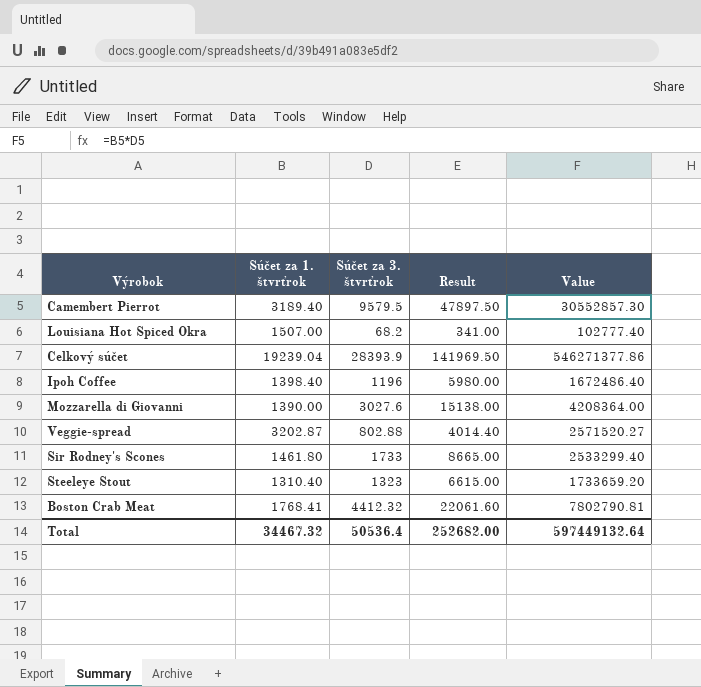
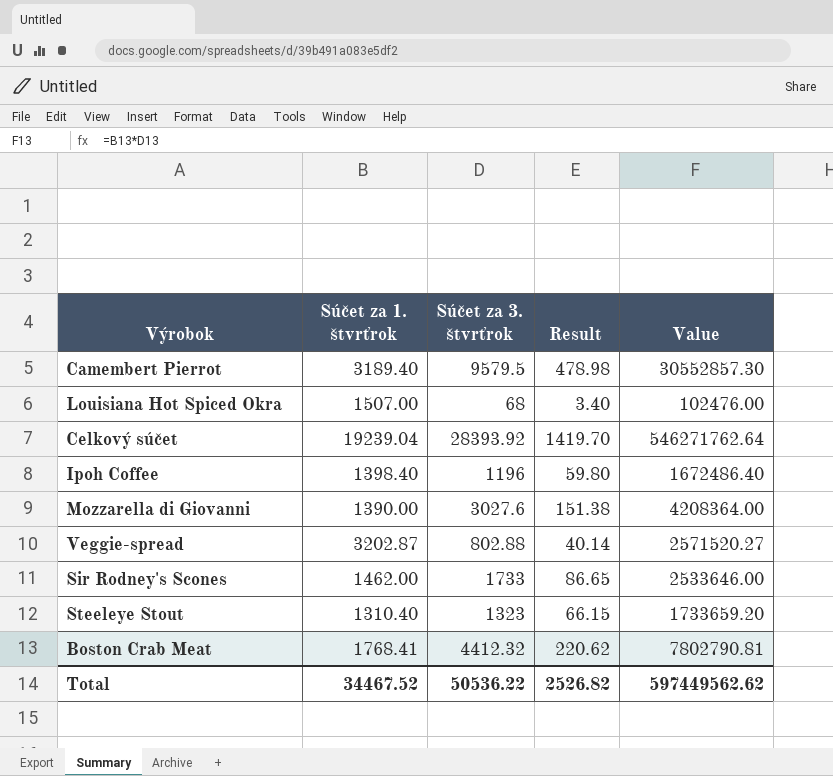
column Result | formula: [Súčet za 3. štvrťrok] * 5 -> [Súčet za 3. štvrťrok] * 0.05
Louisiana Hot Spiced Okra | Súčet za 3. štvrťrok: 68.2 -> 68
Louisiana Hot Spiced Okra | Value: 102777.40 -> 102476.00
Celkový súčet | Súčet za 3. štvrťrok: 28393.9 -> 28393.92
Celkový súčet | Value: 546271377.86 -> 546271762.64
Sir Rodney's Scones | Súčet za 1. štvrťrok: 1461.80 -> 1462.00
Sir Rodney's Scones | Value: 2533299.40 -> 2533646.00
Total | Súčet za 1. štvrťrok: 34467.32 -> 34467.52
Total | Súčet za 3. štvrťrok: 50536.4 -> 50536.22
Total | Result: 252682.00 -> 2526.82
Total | Value: 597449132.64 -> 597449562.62

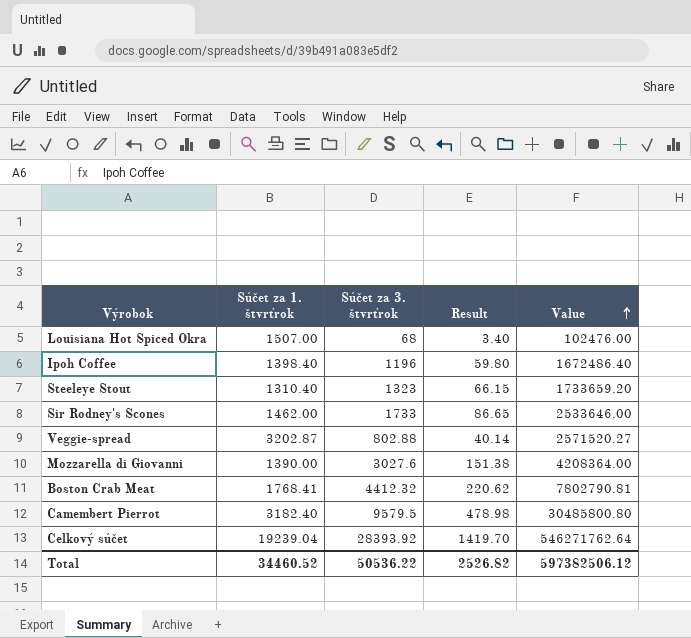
row order: none -> Value ascending
Camembert Pierrot | Súčet za 1. štvrťrok: 3189.40 -> 3182.40
Camembert Pierrot | Value: 30552857.30 -> 30485800.80
Total | Súčet za 1. štvrťrok: 34467.52 -> 34460.52
Total | Value: 597449562.62 -> 597382506.12

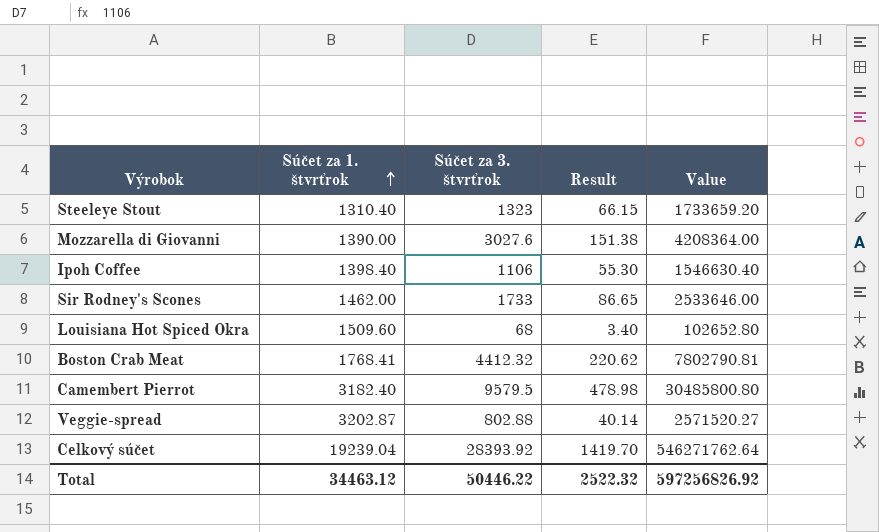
row order: Value ascending -> Súčet za 1. štvrťrok ascending
Ipoh Coffee | Súčet za 3. štvrťrok: 1196 -> 1106
Ipoh Coffee | Result: 59.80 -> 55.30
Ipoh Coffee | Value: 1672486.40 -> 1546630.40
Louisiana Hot Spiced Okra | Súčet za 1. štvrťrok: 1507.00 -> 1509.60
Louisiana Hot Spiced Okra | Value: 102476.00 -> 102652.80
Total | Súčet za 1. štvrťrok: 34460.52 -> 34463.12
Total | Súčet za 3. štvrťrok: 50536.22 -> 50446.22
Total | Result: 2526.82 -> 2522.32
Total | Value: 597382506.12 -> 597256826.92

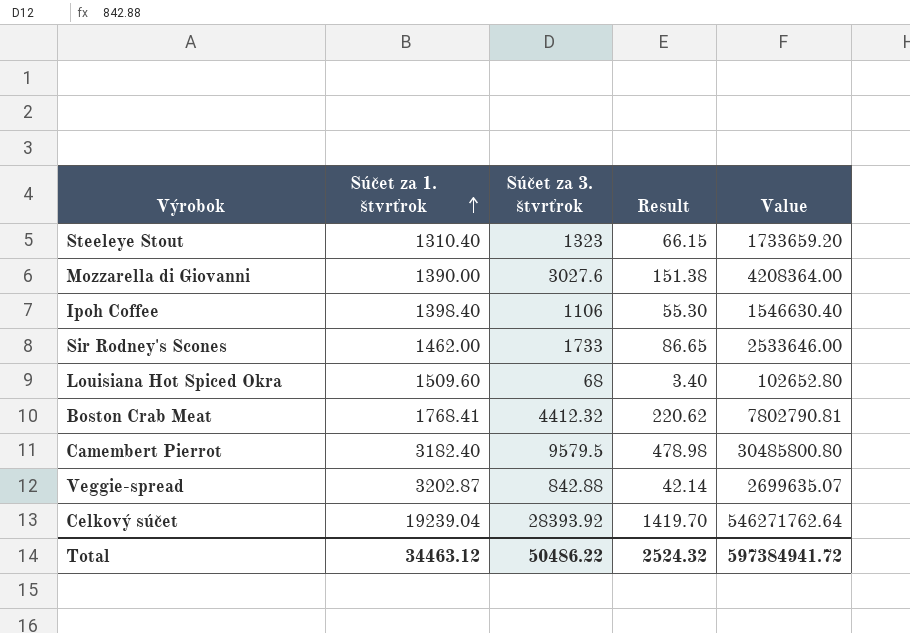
Veggie-spread | Súčet za 3. štvrťrok: 802.88 -> 842.88
Veggie-spread | Result: 40.14 -> 42.14
Veggie-spread | Value: 2571520.27 -> 2699635.07
Total | Súčet za 3. štvrťrok: 50446.22 -> 50486.22
Total | Result: 2522.32 -> 2524.32
Total | Value: 597256826.92 -> 597384941.72

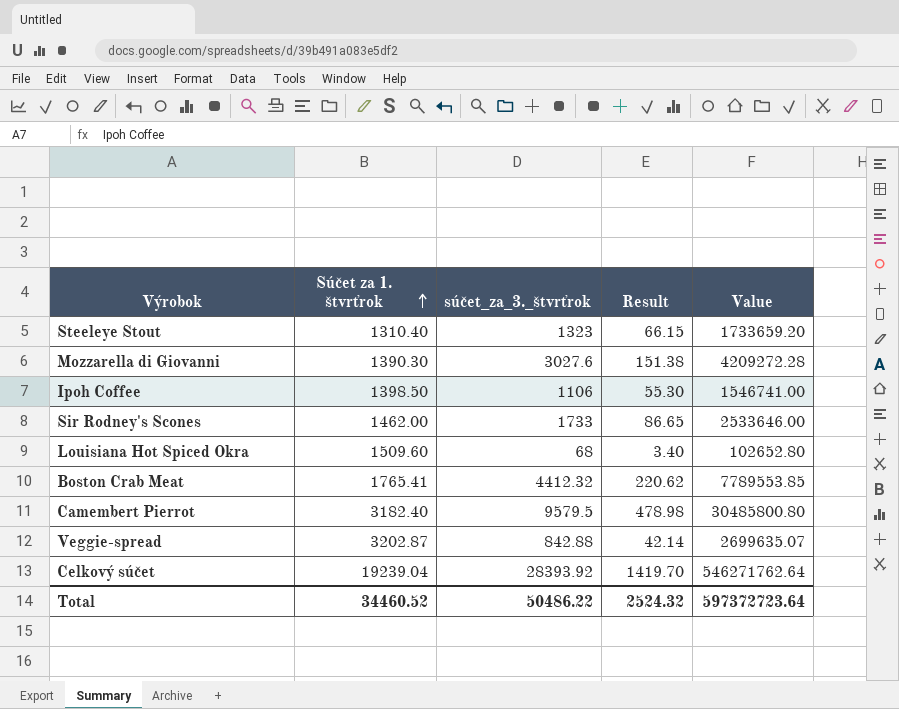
column name: Súčet za 3. štvrťrok -> súčet_za_3._štvrťrok
Mozzarella di Giovanni | Súčet za 1. štvrťrok: 1390.00 -> 1390.30
Mozzarella di Giovanni | Value: 4208364.00 -> 4209272.28
Ipoh Coffee | Súčet za 1. štvrťrok: 1398.40 -> 1398.50
Ipoh Coffee | Value: 1546630.40 -> 1546741.00
Boston Crab Meat | Súčet za 1. štvrťrok: 1768.41 -> 1765.41
Boston Crab Meat | Value: 7802790.81 -> 7789553.85
Total | Súčet za 1. štvrťrok: 34463.12 -> 34460.52
Total | Value: 597384941.72 -> 597372723.64

